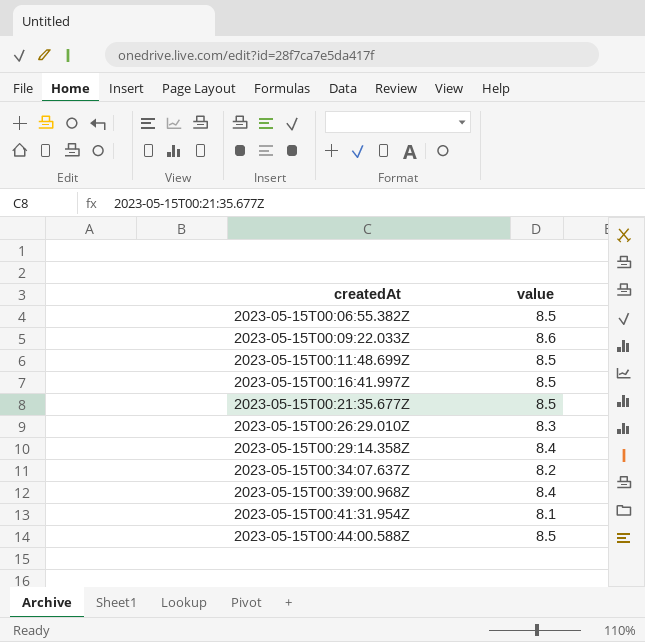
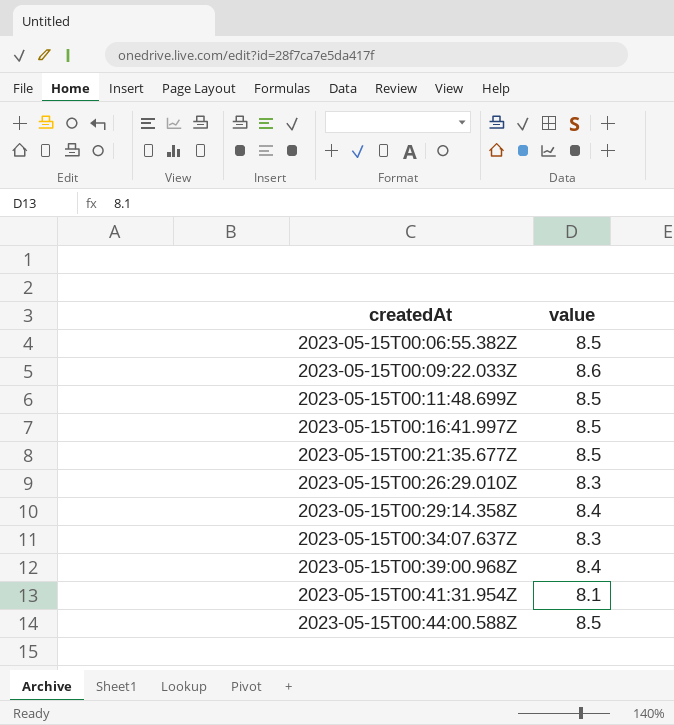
2023-05-15T00:34:07.637Z | value: 8.2 -> 8.3

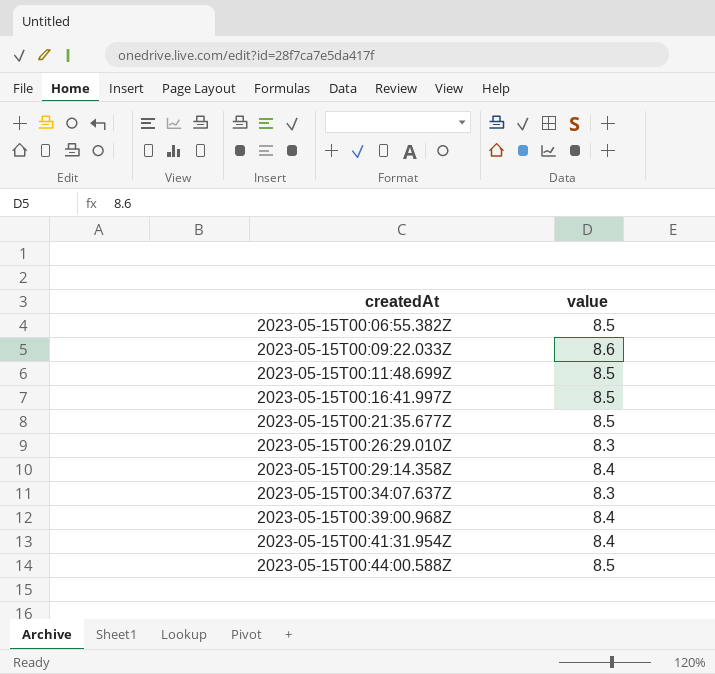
2023-05-15T00:41:31.954Z | value: 8.1 -> 8.4

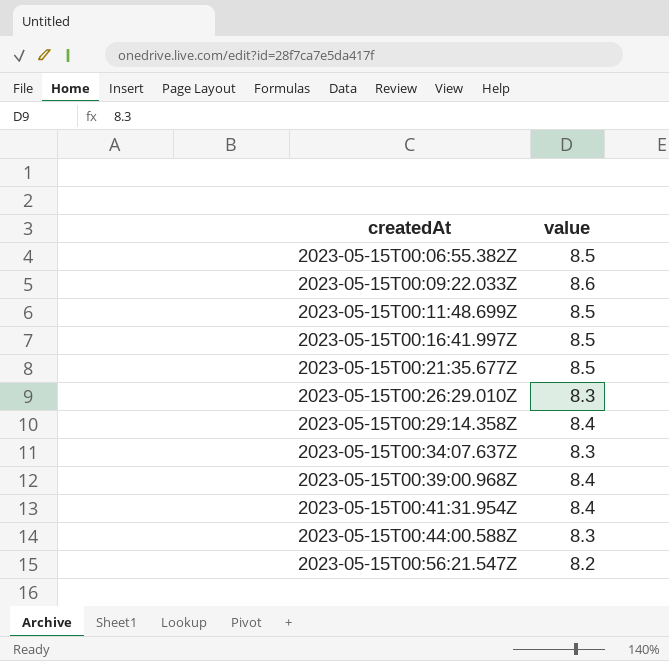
2023-05-15T00:44:00.588Z | value: 8.5 -> 8.3
row 2023-05-15T00:56:21.547Z: none -> 8.2

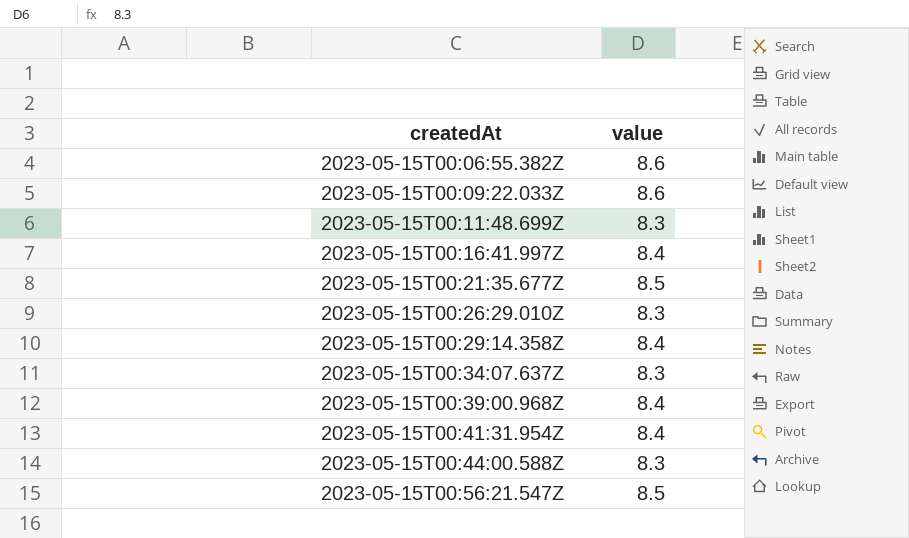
2023-05-15T00:06:55.382Z | value: 8.5 -> 8.6
2023-05-15T00:11:48.699Z | value: 8.5 -> 8.3
2023-05-15T00:16:41.997Z | value: 8.5 -> 8.4
2023-05-15T00:56:21.547Z | value: 8.2 -> 8.5

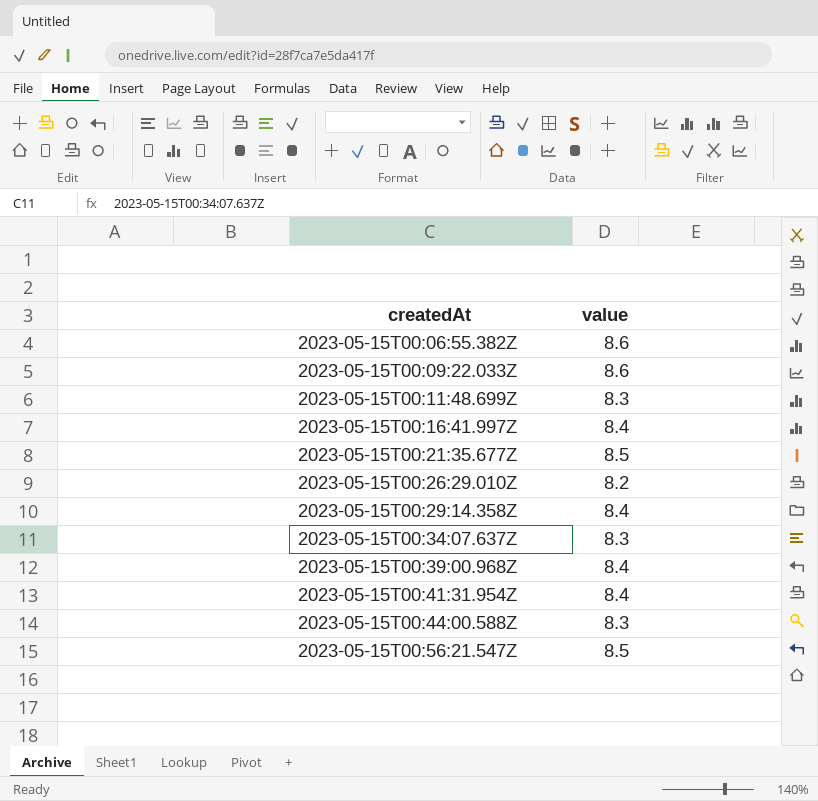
2023-05-15T00:26:29.010Z | value: 8.3 -> 8.2

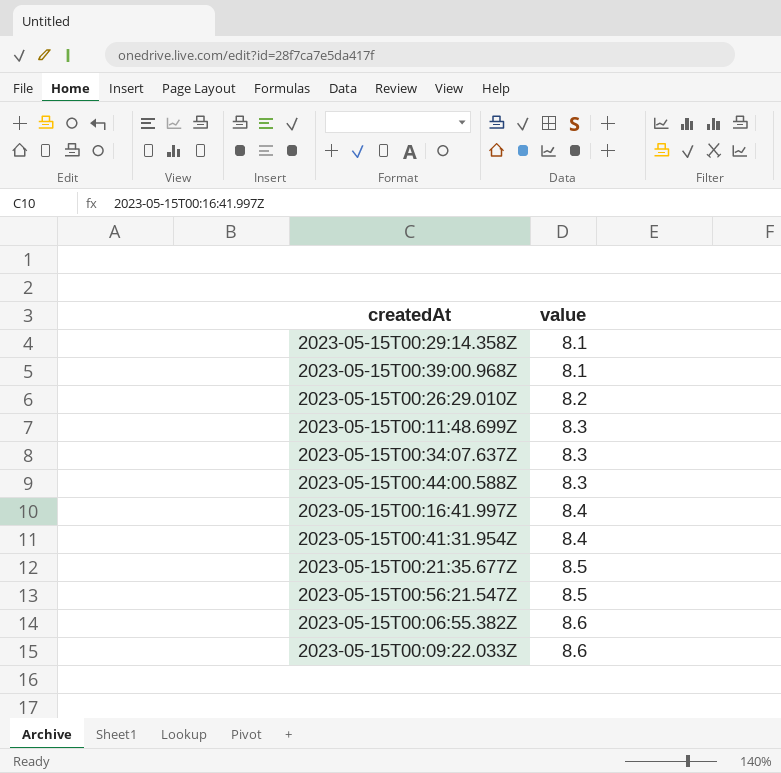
row order: createdAt ascending -> value ascending
2023-05-15T00:29:14.358Z | value: 8.4 -> 8.1
2023-05-15T00:39:00.968Z | value: 8.4 -> 8.1

